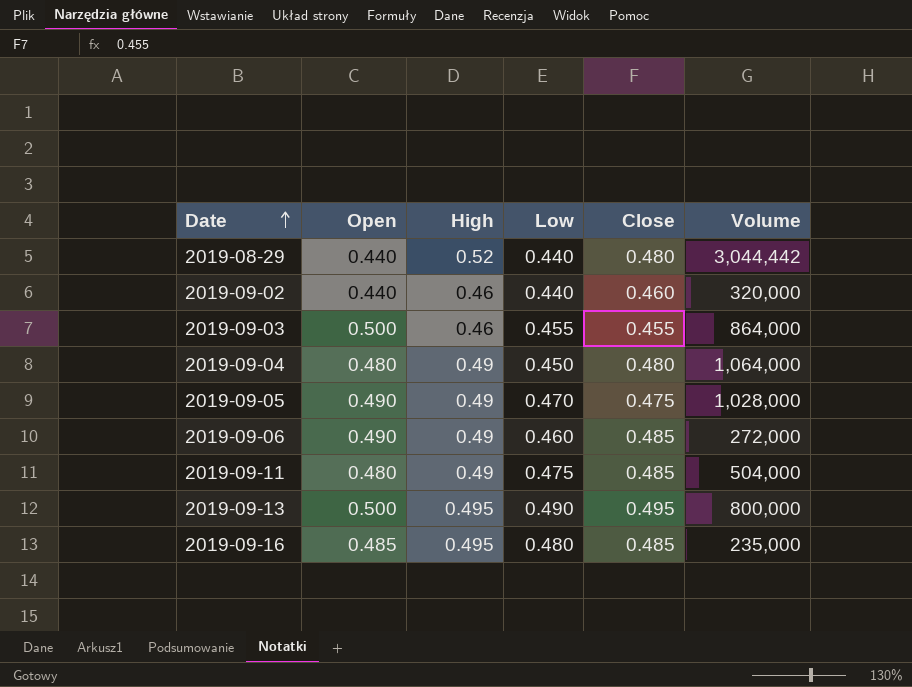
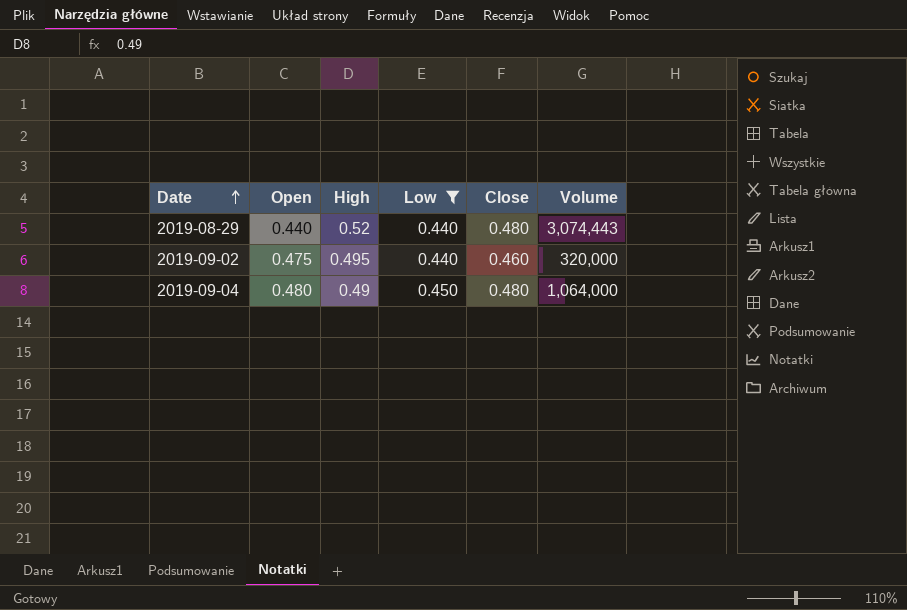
filter: none -> Low <= 0.450
2019-08-29 | Volume: 3,044,442 -> 3,074,443
2019-09-02 | Open: 0.440 -> 0.475
2019-09-02 | High: 0.46 -> 0.495

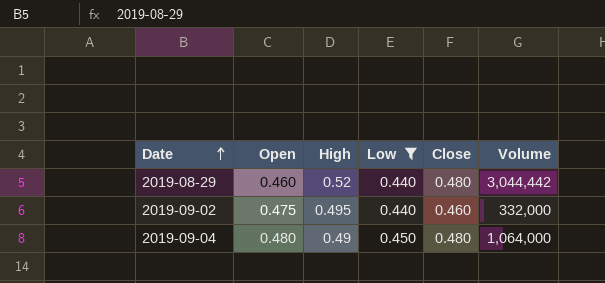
2019-08-29 | Open: 0.440 -> 0.460
2019-08-29 | Volume: 3,074,443 -> 3,044,442
2019-09-02 | Volume: 320,000 -> 332,000

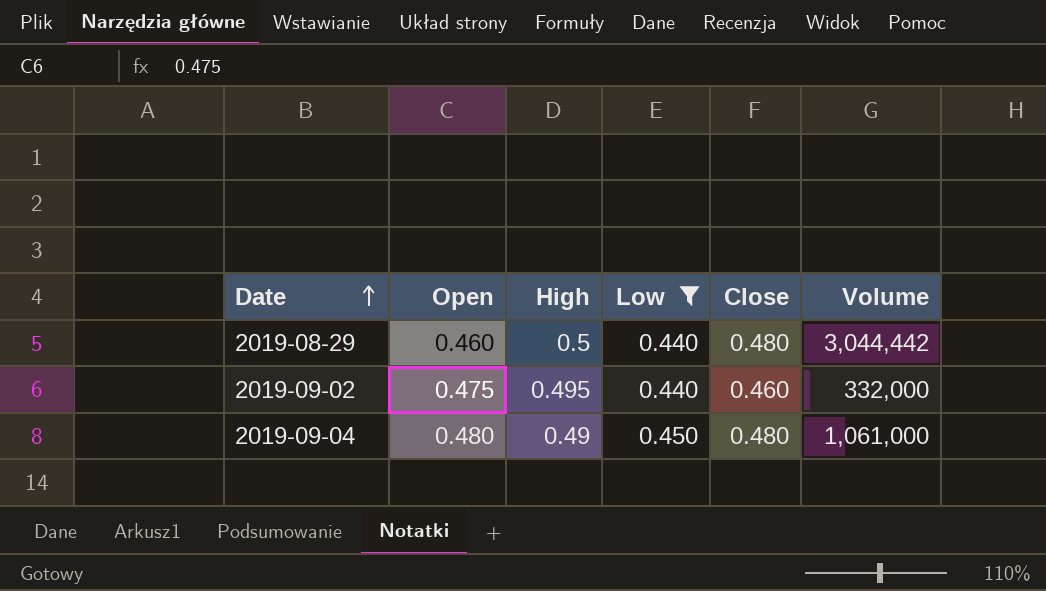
2019-08-29 | High: 0.52 -> 0.5
2019-09-04 | Volume: 1,064,000 -> 1,061,000

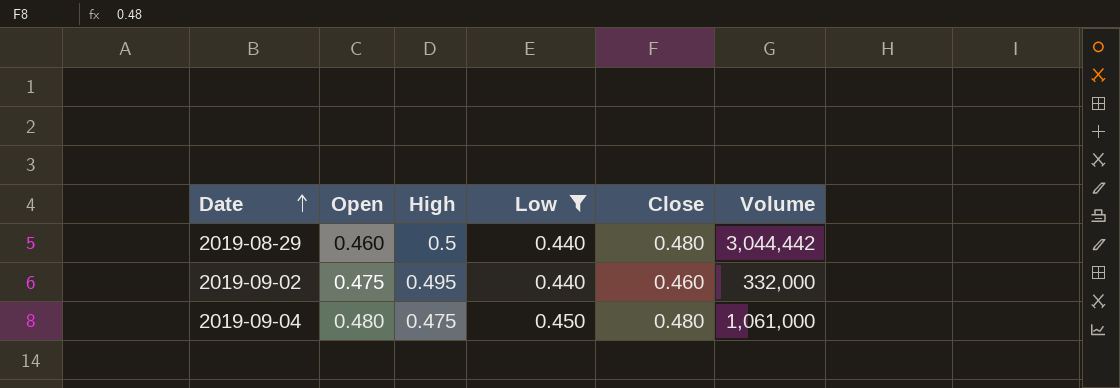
2019-09-04 | High: 0.49 -> 0.475

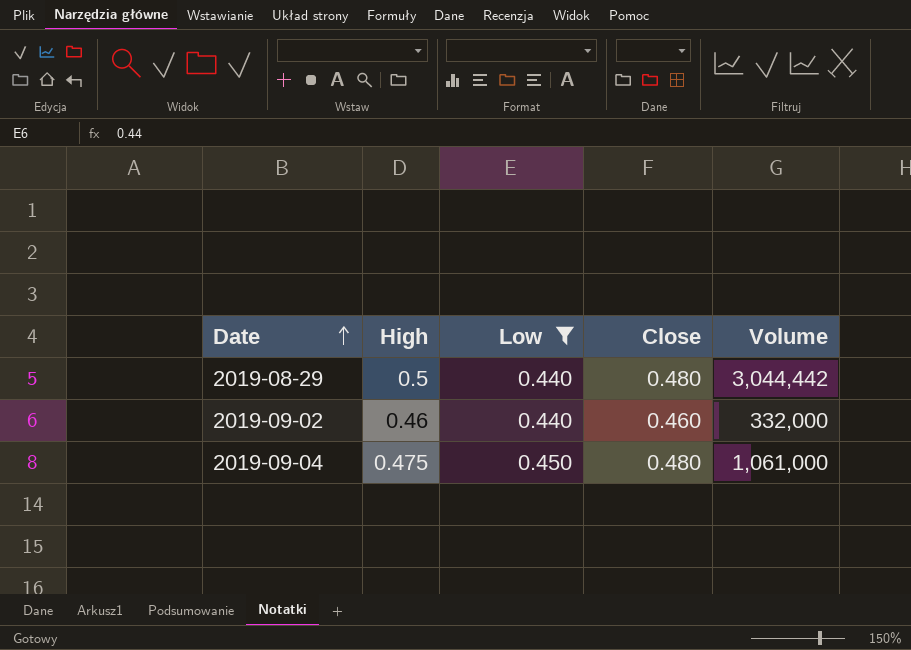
column Open | position: 2 -> none
2019-09-02 | High: 0.495 -> 0.46

